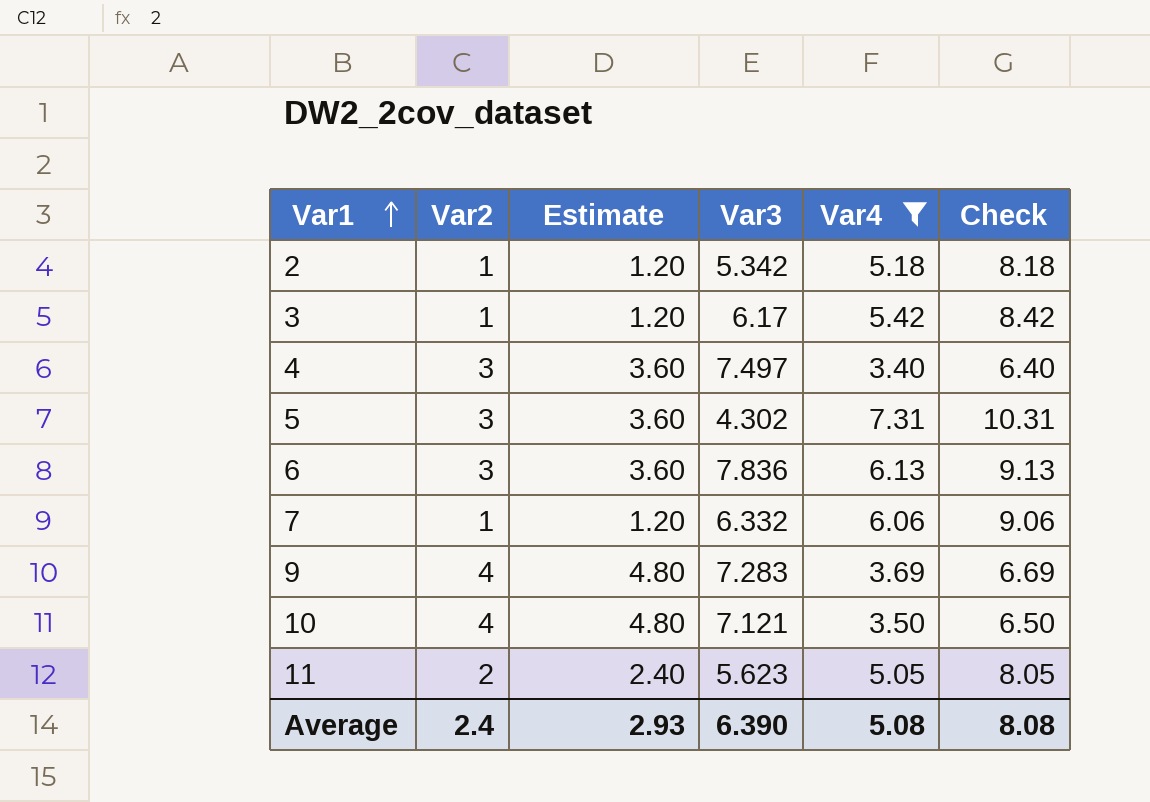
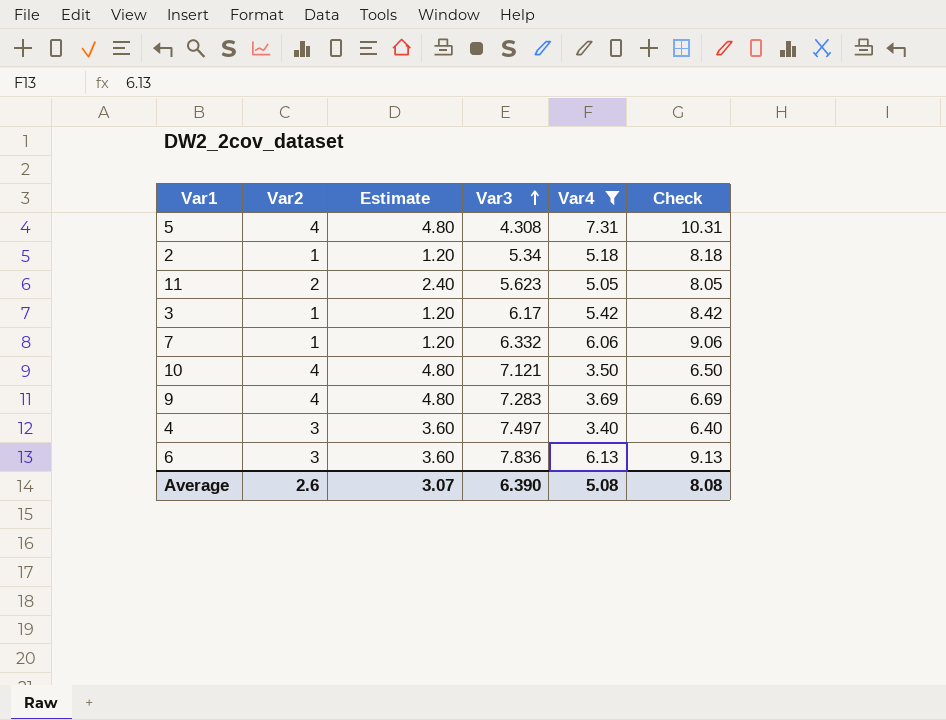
row order: Var1 ascending -> Var3 ascending
5 | Var2: 3 -> 4
5 | Estimate: 3.60 -> 4.80
5 | Var3: 4.302 -> 4.308
2 | Var3: 5.342 -> 5.34
Average | Var2: 2.4 -> 2.6
Average | Estimate: 2.93 -> 3.07

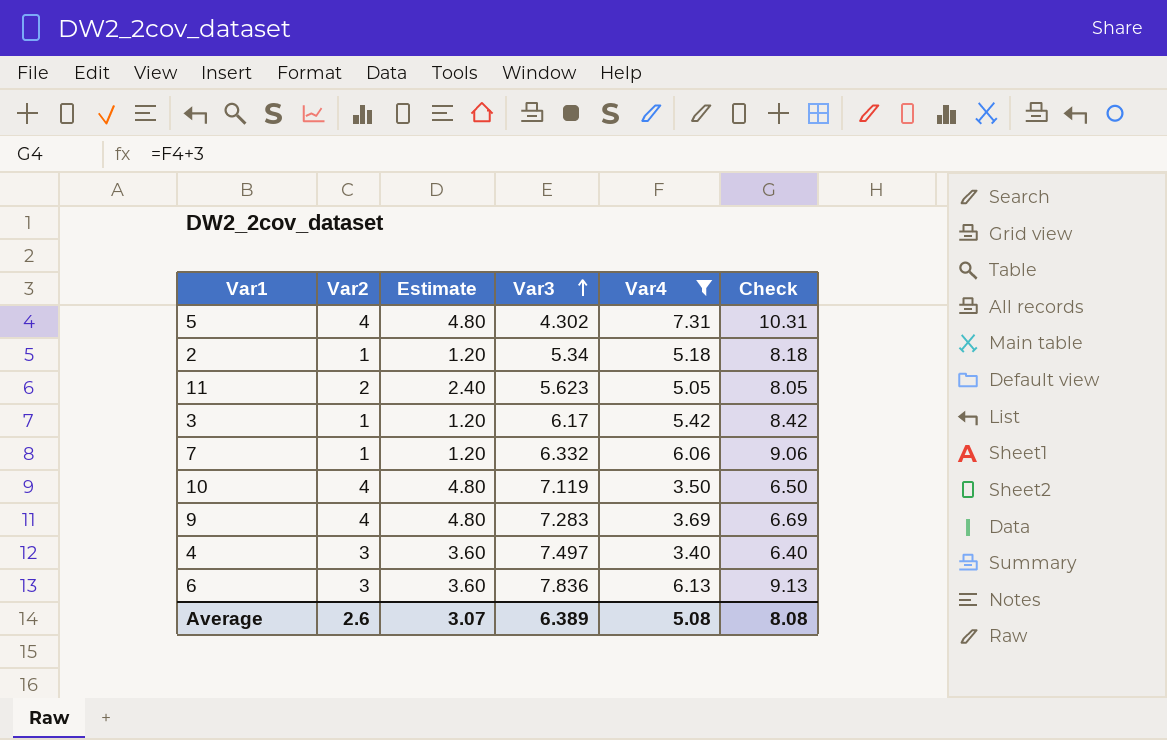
5 | Var3: 4.308 -> 4.302
10 | Var3: 7.121 -> 7.119
Average | Var3: 6.390 -> 6.389

